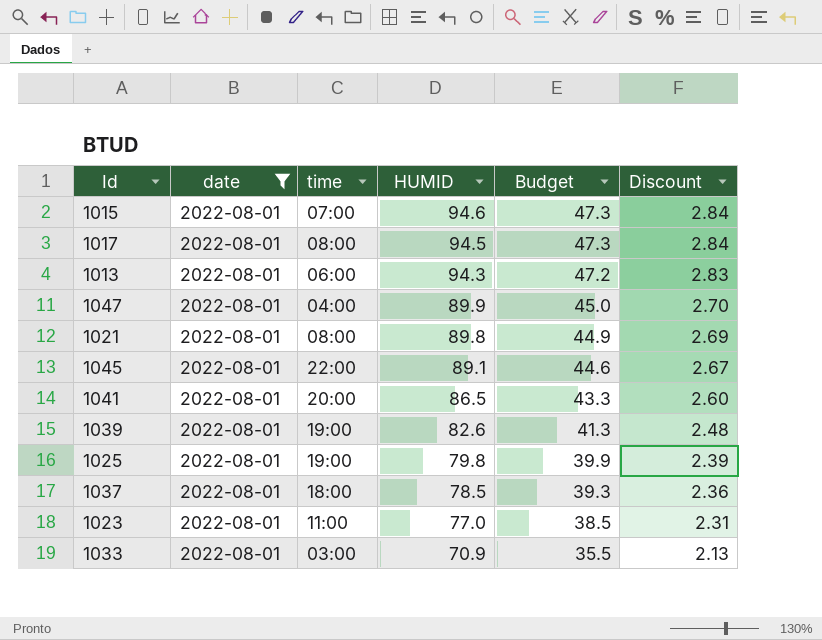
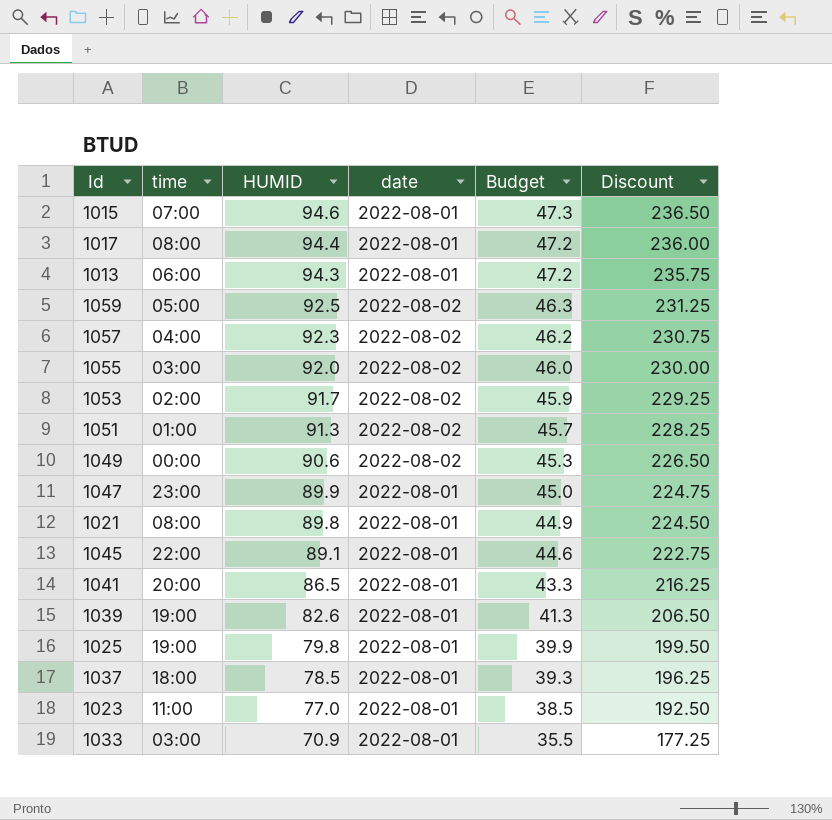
filter: date = 2022-08-01 -> none
column date | position: 2 -> 4
column Discount | formula: [HUMID] * 0.03 -> [HUMID] * 2.5
1017 | HUMID: 94.5 -> 94.4
1017 | Budget: 47.3 -> 47.2
1047 | time: 04:00 -> 23:00

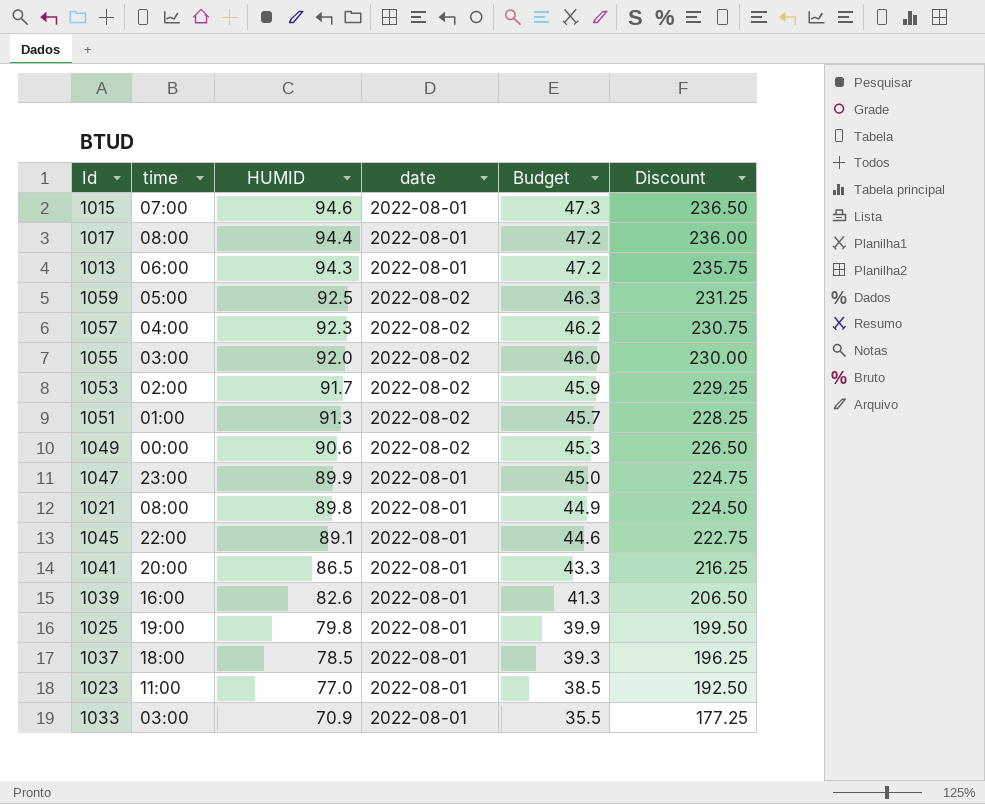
1039 | time: 19:00 -> 16:00

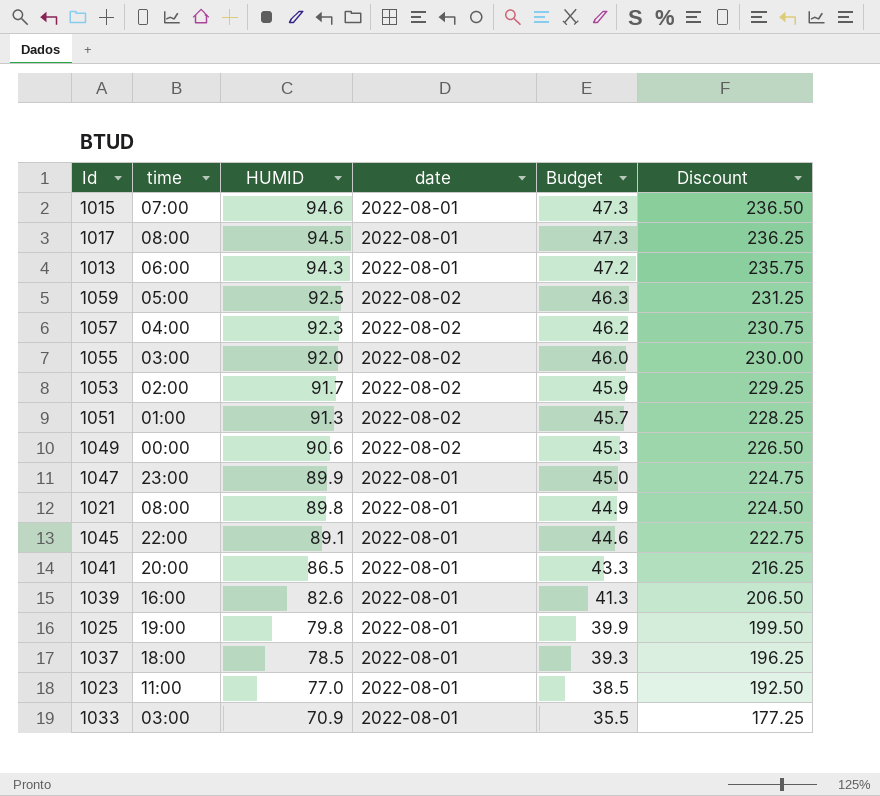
1017 | HUMID: 94.4 -> 94.5
1017 | Budget: 47.2 -> 47.3
1017 | Discount: 236.00 -> 236.25

